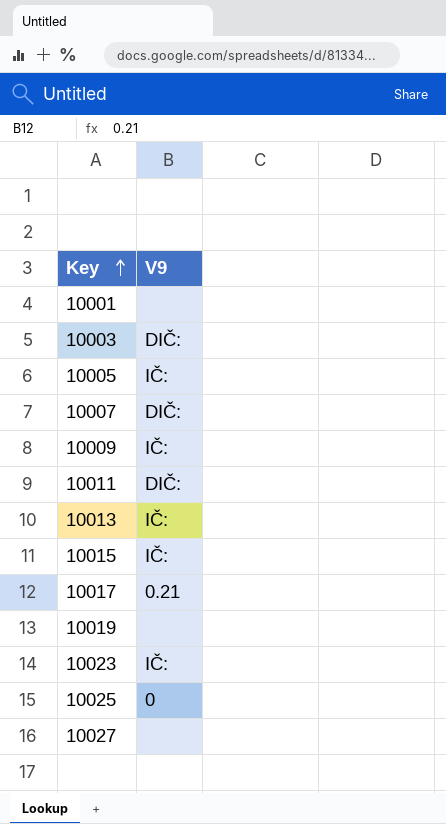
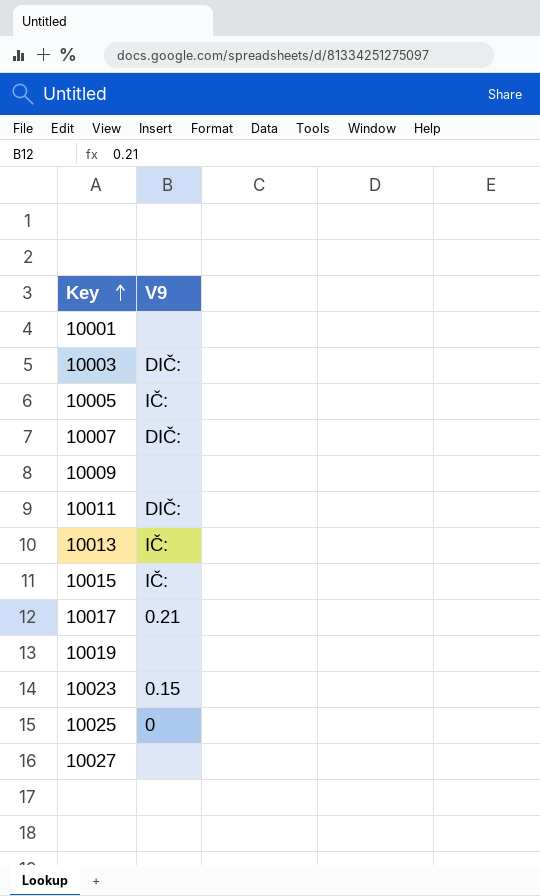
10009 | V9: IČ: -> none
10023 | V9: IČ: -> 0.15

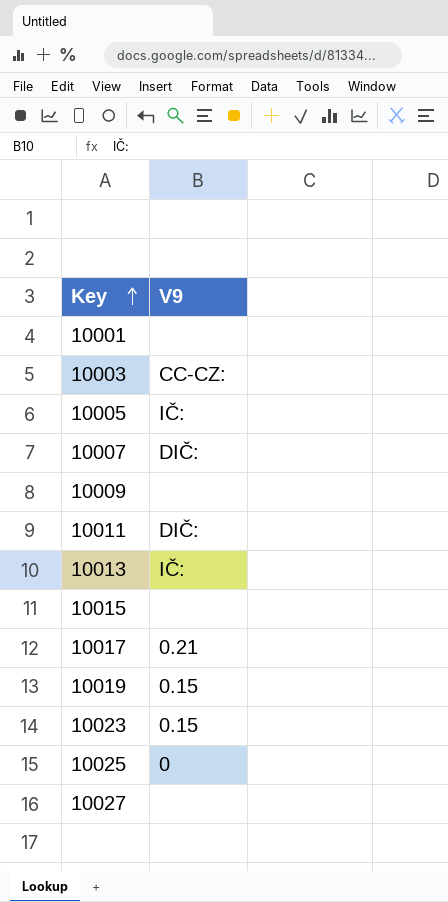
10003 | V9: DIČ: -> CC-CZ:
10015 | V9: IČ: -> none
10019 | V9: none -> 0.15

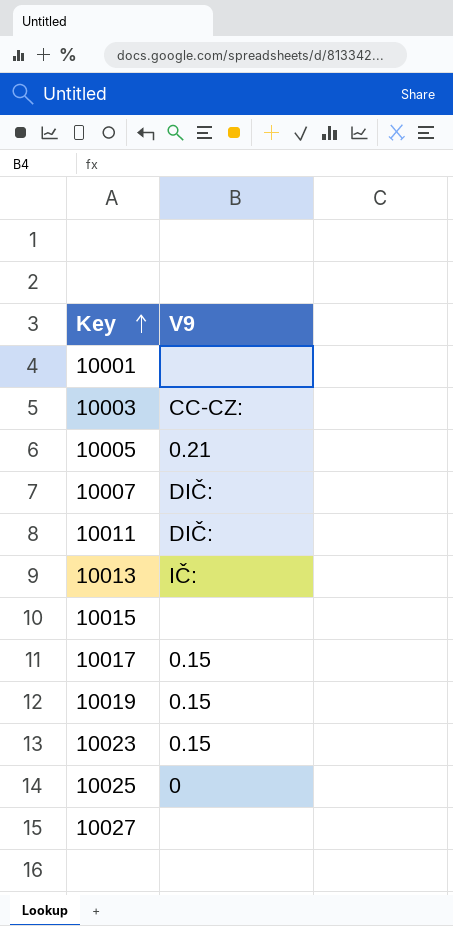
row 10009: none -> none
10005 | V9: IČ: -> 0.21
10017 | V9: 0.21 -> 0.15

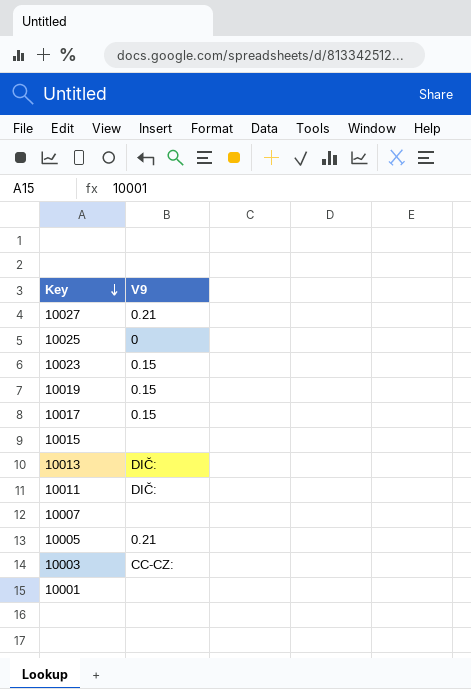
row order: Key ascending -> Key descending
10027 | V9: none -> 0.21
10013 | V9: IČ: -> DIČ:
10007 | V9: DIČ: -> none

